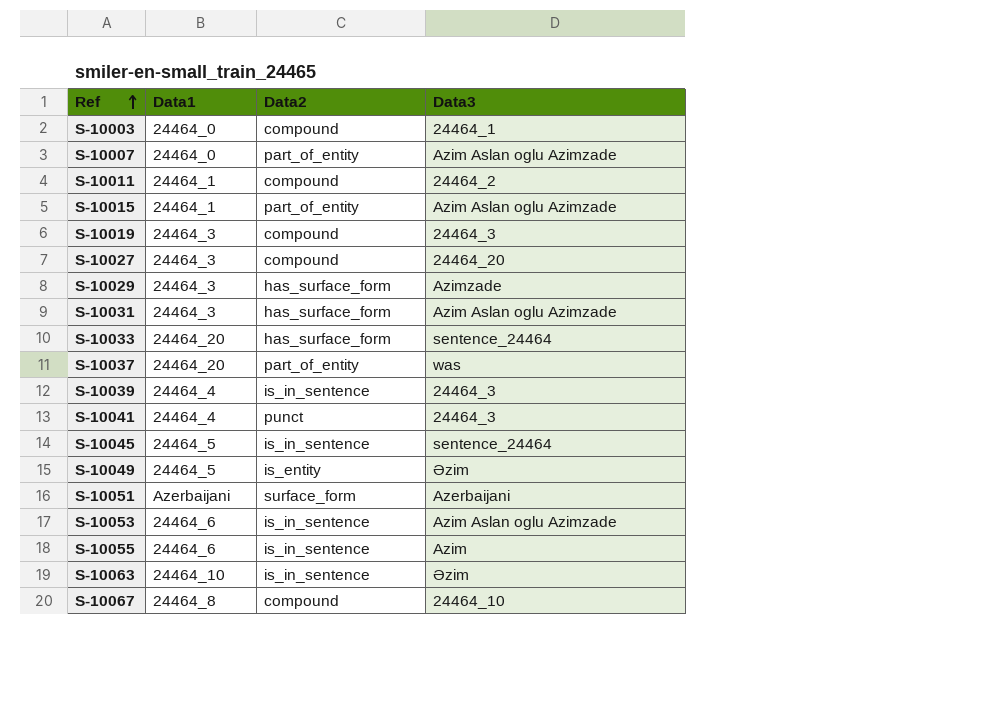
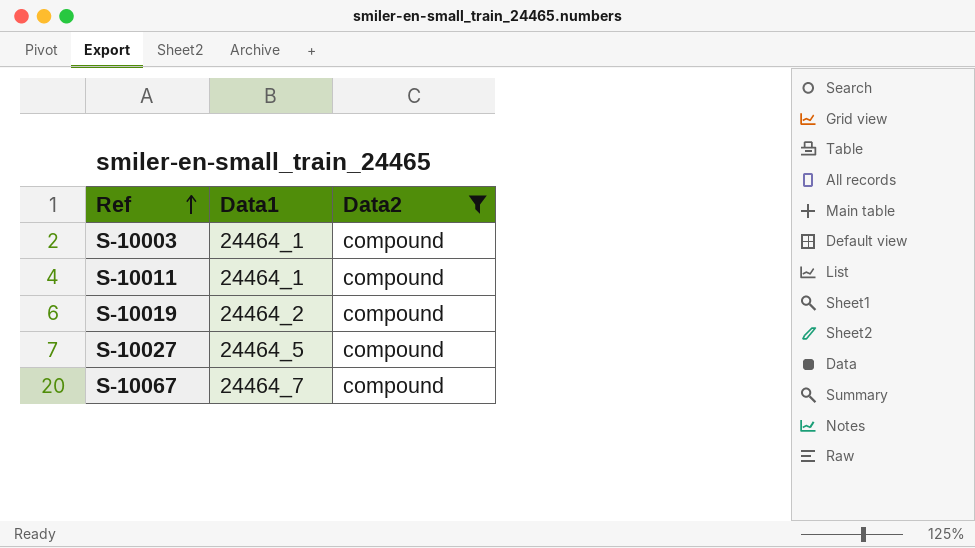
filter: none -> Data2 = compound
column Data3 | position: 4 -> none
S-10003 | Data1: 24464_0 -> 24464_1
S-10019 | Data1: 24464_3 -> 24464_2
S-10027 | Data1: 24464_3 -> 24464_5
S-10067 | Data1: 24464_8 -> 24464_7

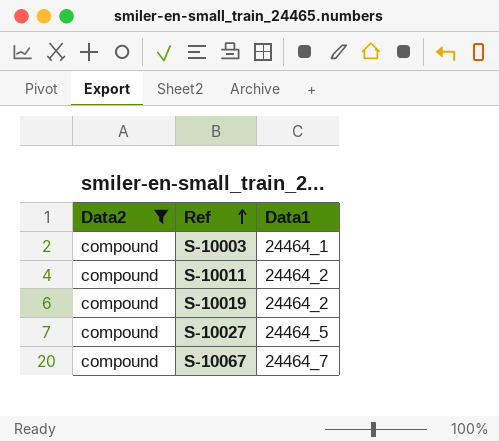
column Data2 | position: 3 -> 1
S-10011 | Data1: 24464_1 -> 24464_2

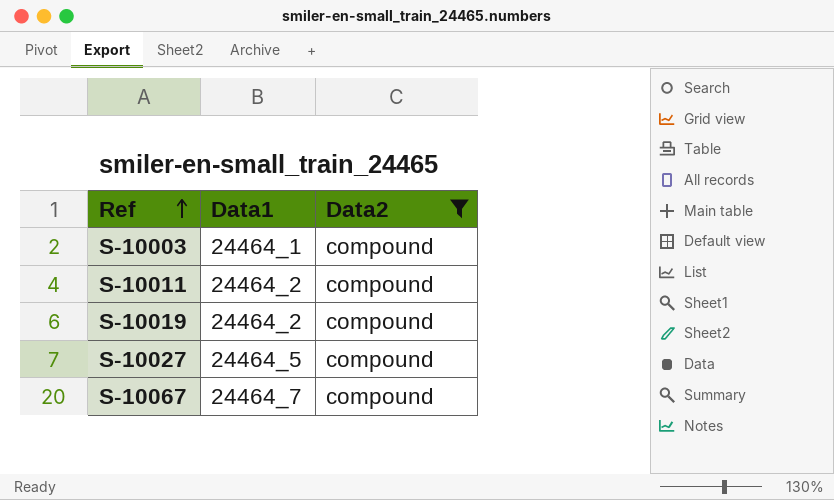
column Data2 | position: 1 -> 3

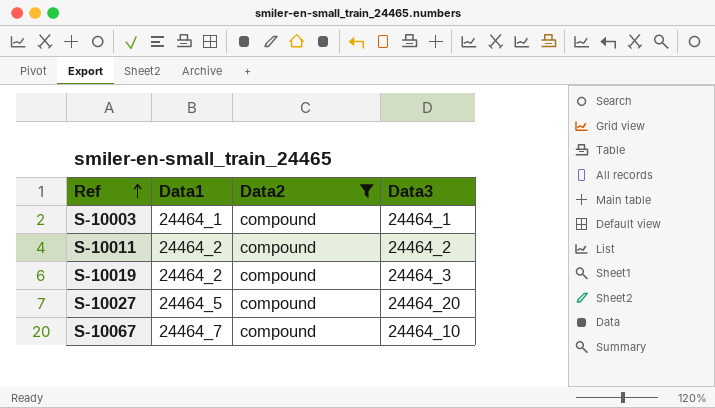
column Data3 | position: none -> 4

